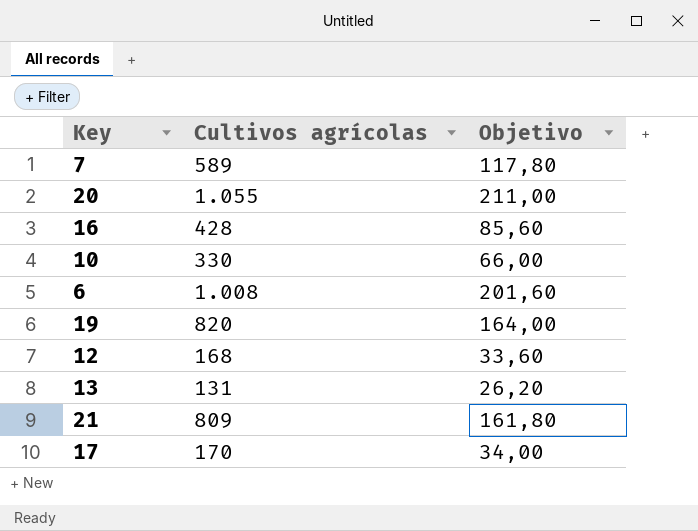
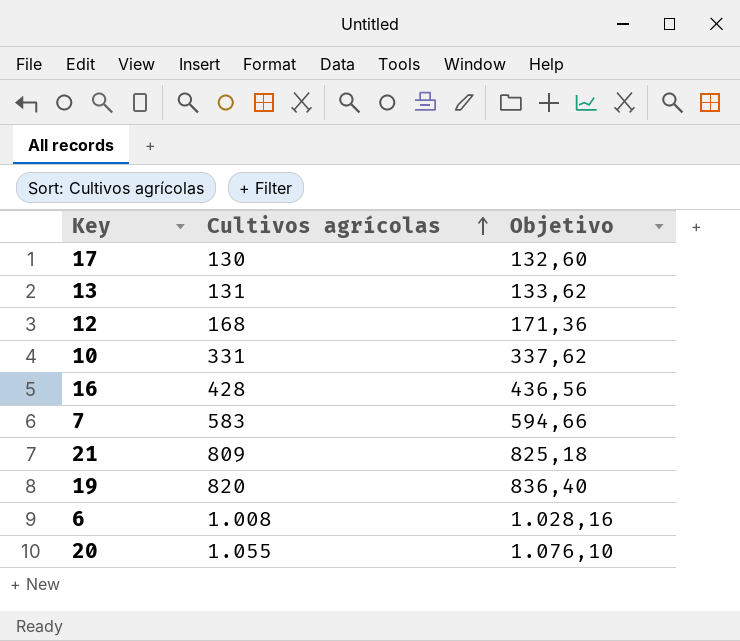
row order: none -> Cultivos agrícolas ascending
column Objetivo | formula: [Cultivos agrícolas] * 0,2 -> [Cultivos agrícolas] * 1,02
17 | Cultivos agrícolas: 170 -> 130
10 | Cultivos agrícolas: 330 -> 331
7 | Cultivos agrícolas: 589 -> 583

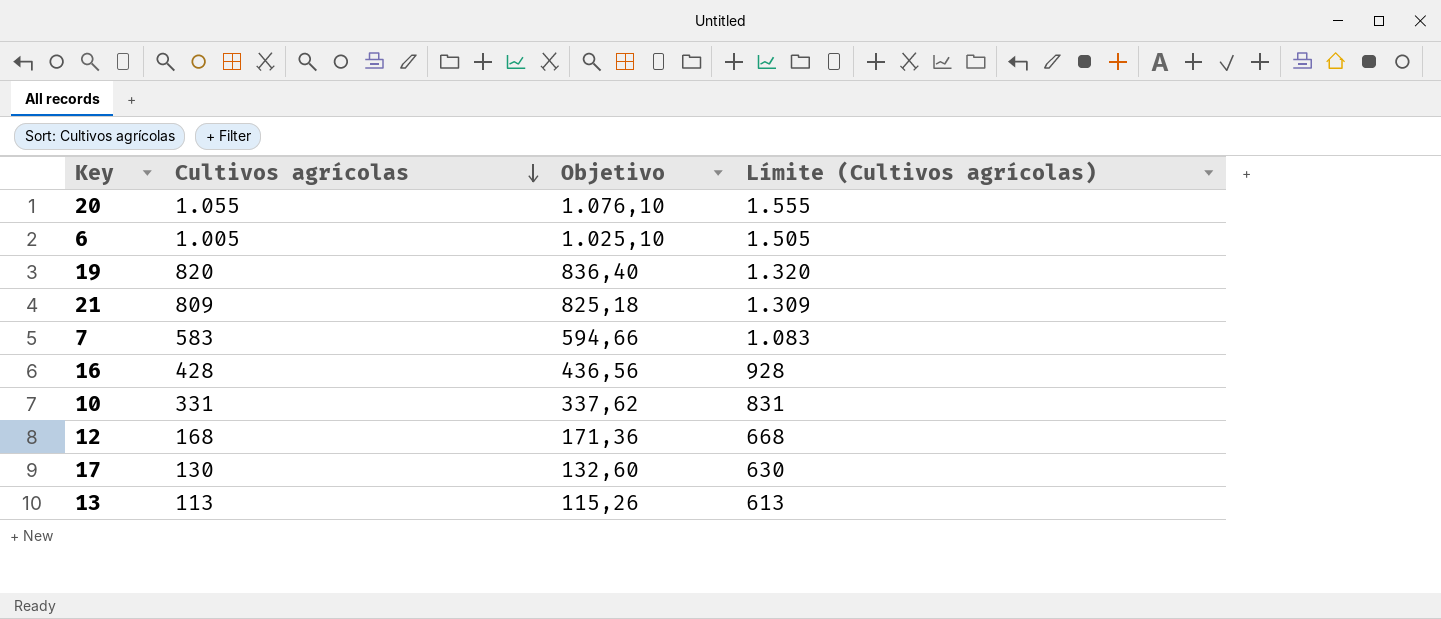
row order: Cultivos agrícolas ascending -> Cultivos agrícolas descending
column Límite (Cultivos agrícolas) | formula: none -> [Cultivos agrícolas] + 500
6 | Cultivos agrícolas: 1.008 -> 1.005
6 | Objetivo: 1.028,16 -> 1.025,10
13 | Cultivos agrícolas: 131 -> 113
13 | Objetivo: 133,62 -> 115,26

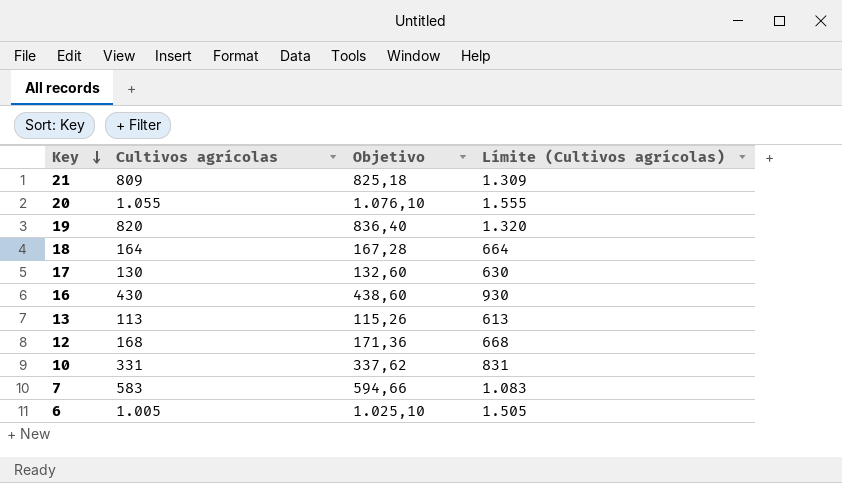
row order: Cultivos agrícolas descending -> Key descending
row 18: none -> 164 | 167,28 | 664
16 | Cultivos agrícolas: 428 -> 430
16 | Objetivo: 436,56 -> 438,60
16 | Límite (Cultivos agrícolas): 928 -> 930

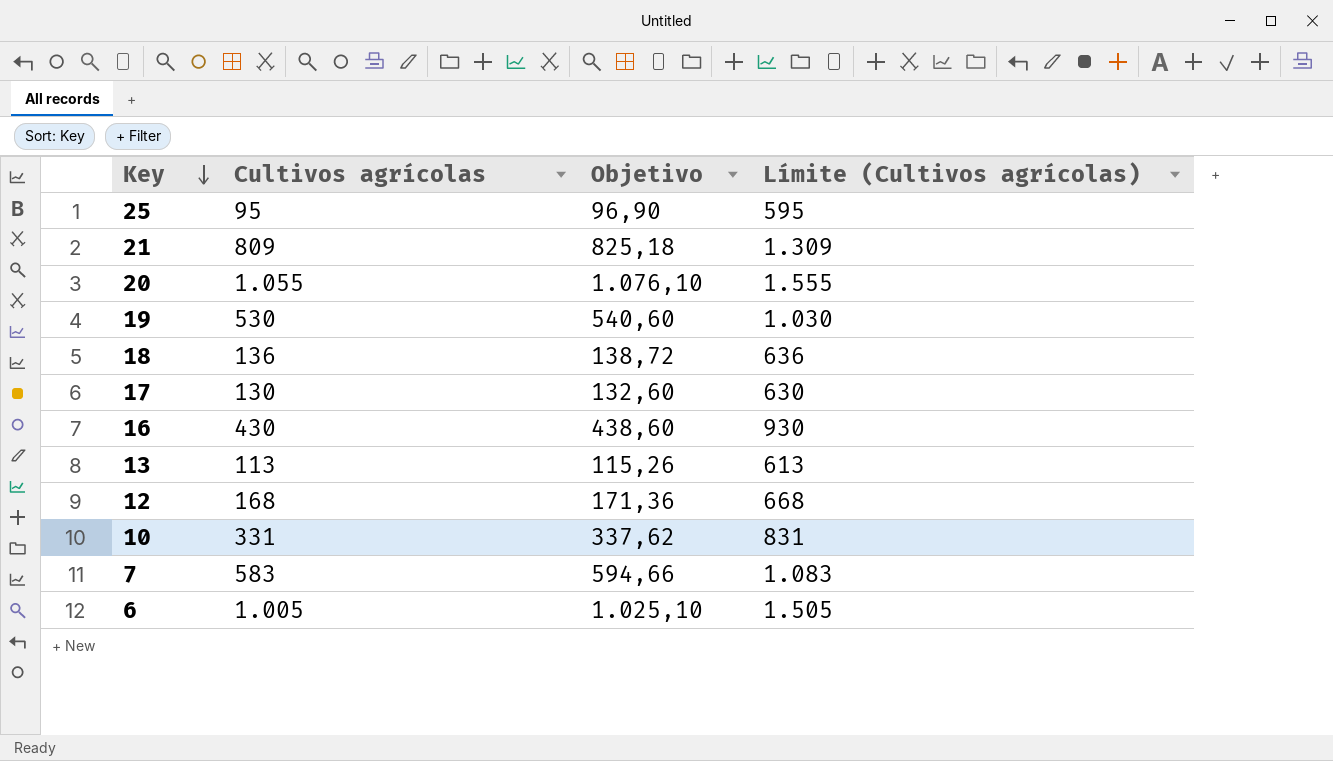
row 25: none -> 95 | 96,90 | 595
19 | Cultivos agrícolas: 820 -> 530
19 | Objetivo: 836,40 -> 540,60
19 | Límite (Cultivos agrícolas): 1.320 -> 1.030
18 | Cultivos agrícolas: 164 -> 136
18 | Objetivo: 167,28 -> 138,72
18 | Límite (Cultivos agrícolas): 664 -> 636

